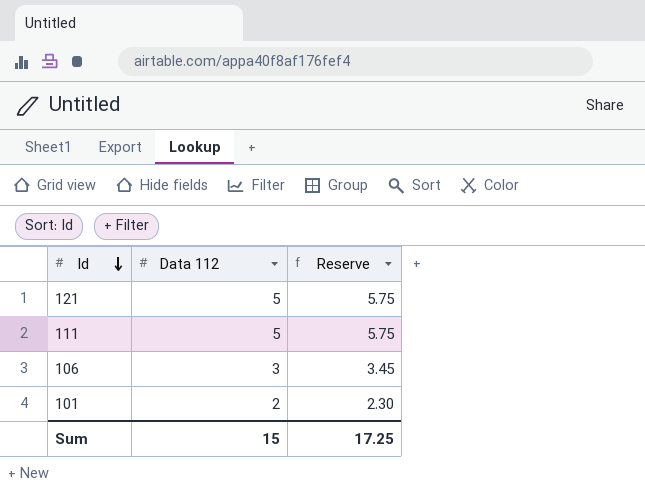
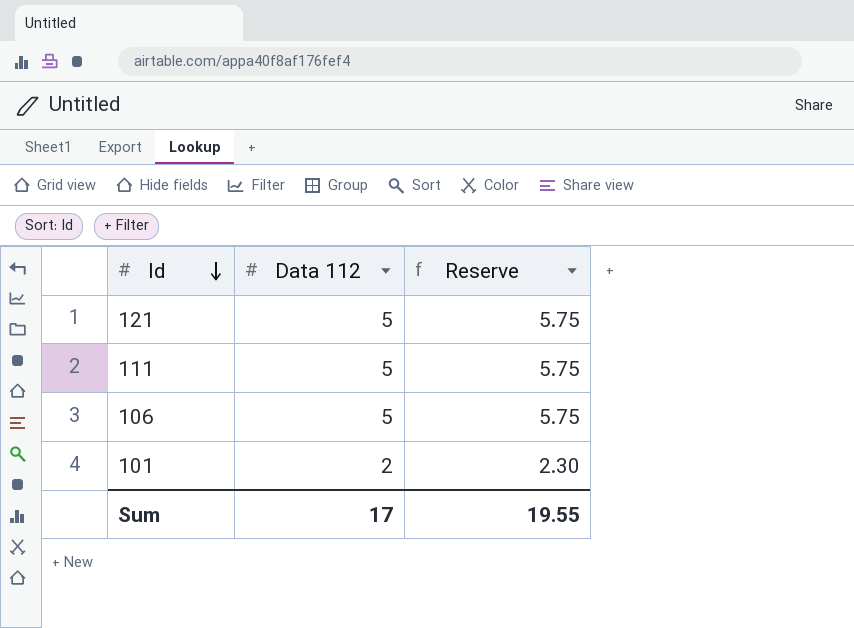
106 | Data 112: 3 -> 5
106 | Reserve: 3.45 -> 5.75
Sum | Data 112: 15 -> 17
Sum | Reserve: 17.25 -> 19.55

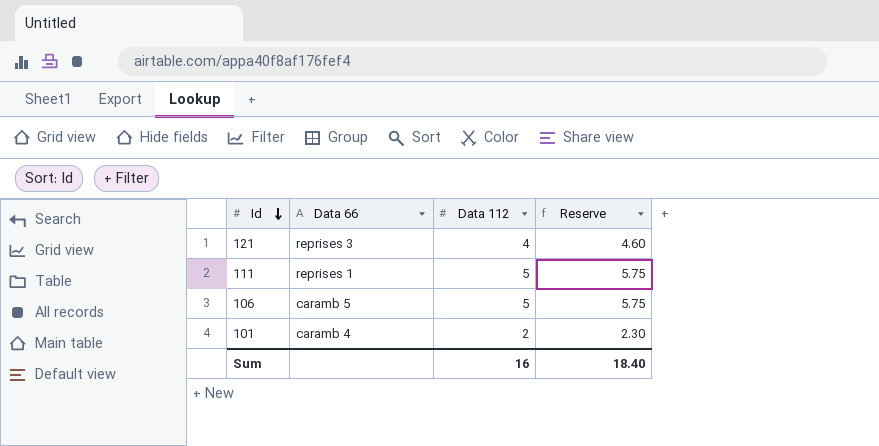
column Data 66 | position: none -> 2
121 | Data 112: 5 -> 4
121 | Reserve: 5.75 -> 4.60
Sum | Data 112: 17 -> 16
Sum | Reserve: 19.55 -> 18.40

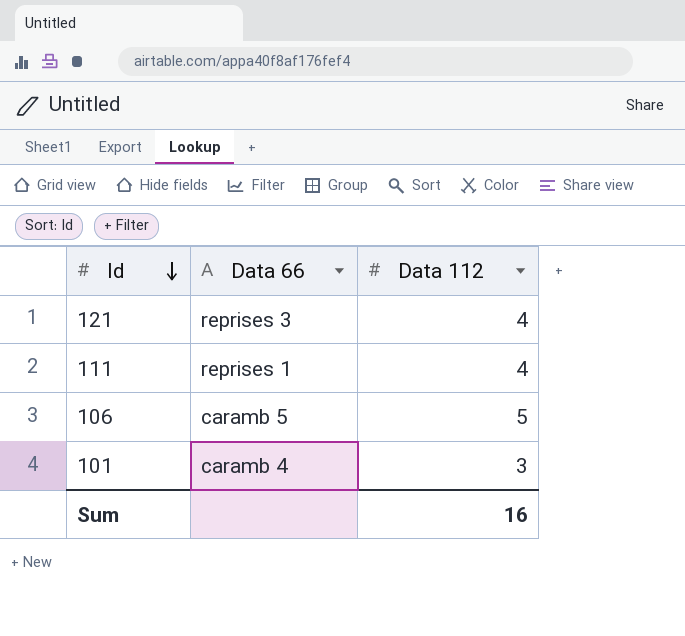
column Reserve | formula: [Data 112] * 1.15 -> none
111 | Data 112: 5 -> 4
101 | Data 112: 2 -> 3

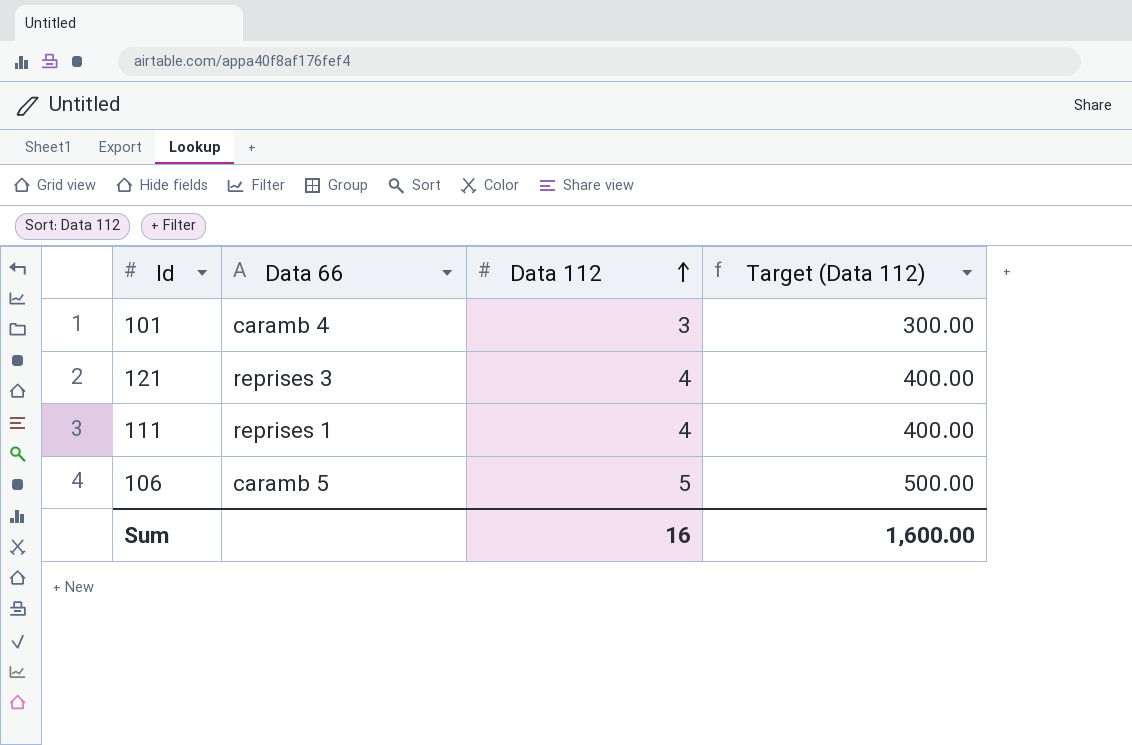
row order: Id descending -> Data 112 ascending
column Target (Data 112) | formula: none -> [Data 112] * 100

